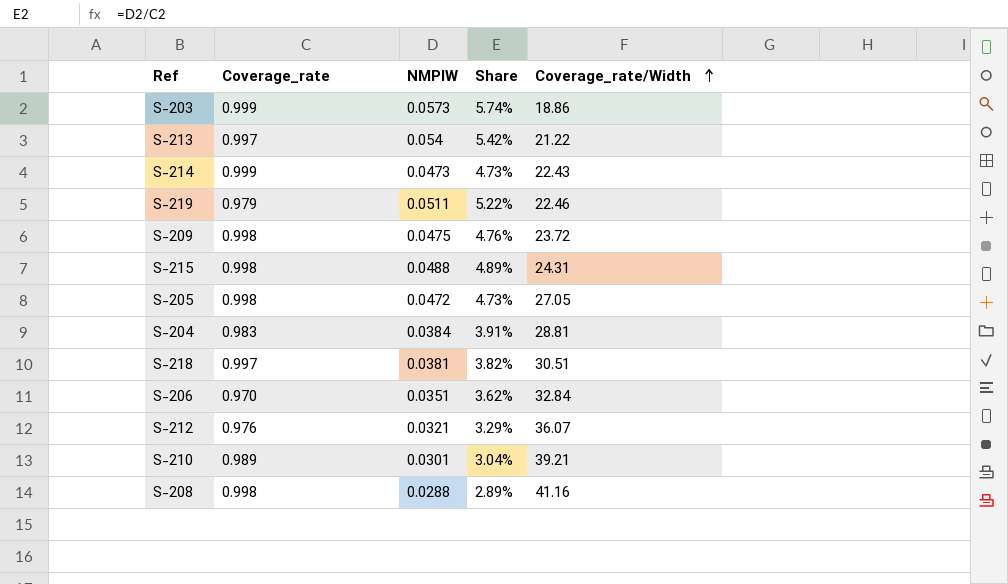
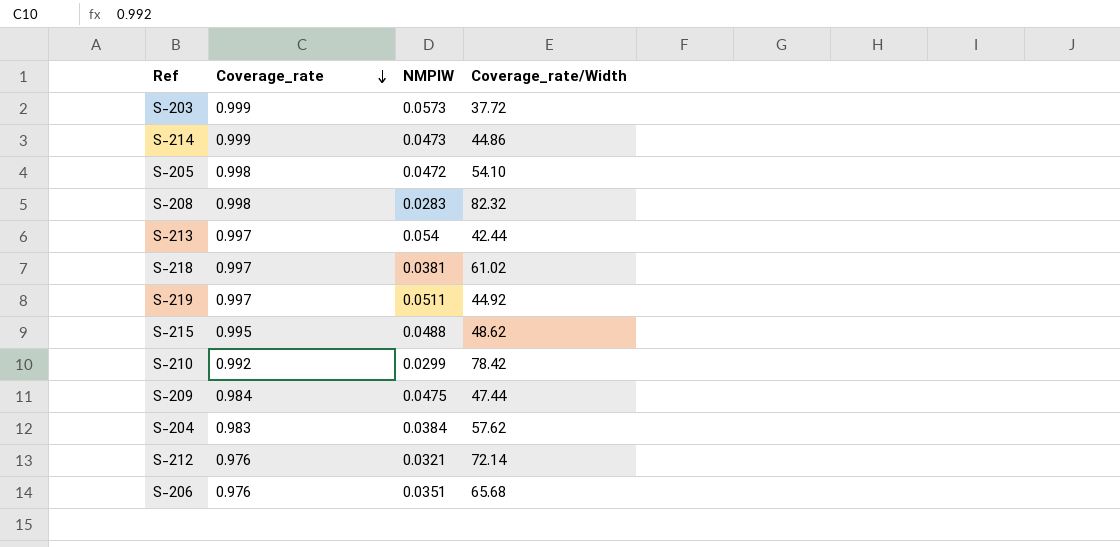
row order: Coverage_rate/Width ascending -> Coverage_rate descending
column Share | formula: [NMPIW] / [Coverage_rate] -> none
S-203 | Coverage_rate/Width: 18.86 -> 37.72
S-214 | Coverage_rate/Width: 22.43 -> 44.86
S-205 | Coverage_rate/Width: 27.05 -> 54.10
S-208 | NMPIW: 0.0288 -> 0.0283
S-208 | Coverage_rate/Width: 41.16 -> 82.32
S-213 | Coverage_rate/Width: 21.22 -> 42.44
S-218 | Coverage_rate/Width: 30.51 -> 61.02
S-219 | Coverage_rate: 0.979 -> 0.997
S-219 | Coverage_rate/Width: 22.46 -> 44.92
S-215 | Coverage_rate: 0.998 -> 0.995
S-215 | Coverage_rate/Width: 24.31 -> 48.62
S-210 | Coverage_rate: 0.989 -> 0.992
S-210 | NMPIW: 0.0301 -> 0.0299
S-210 | Coverage_rate/Width: 39.21 -> 78.42
S-209 | Coverage_rate: 0.998 -> 0.984
S-209 | Coverage_rate/Width: 23.72 -> 47.44
S-204 | Coverage_rate/Width: 28.81 -> 57.62
S-212 | Coverage_rate/Width: 36.07 -> 72.14
S-206 | Coverage_rate: 0.970 -> 0.976
S-206 | Coverage_rate/Width: 32.84 -> 65.68

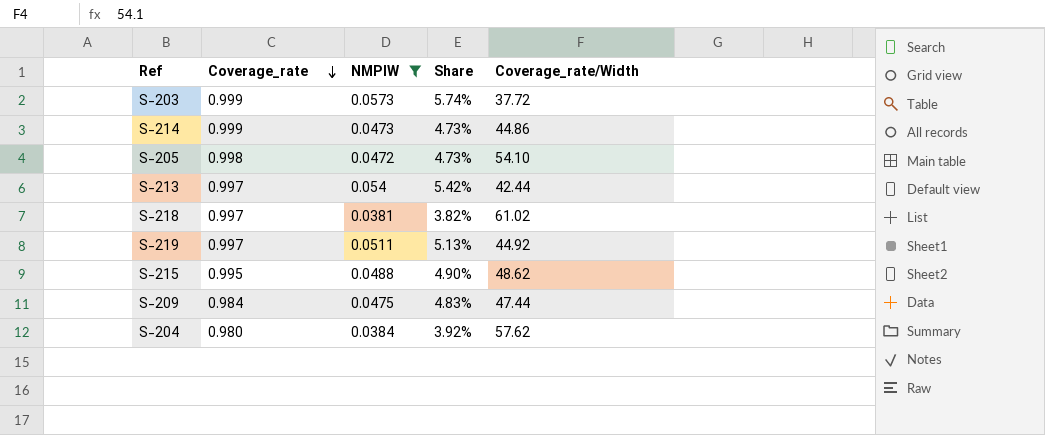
filter: none -> NMPIW >= 0.0381
column Share | formula: none -> [NMPIW] / [Coverage_rate]
S-204 | Coverage_rate: 0.983 -> 0.980

